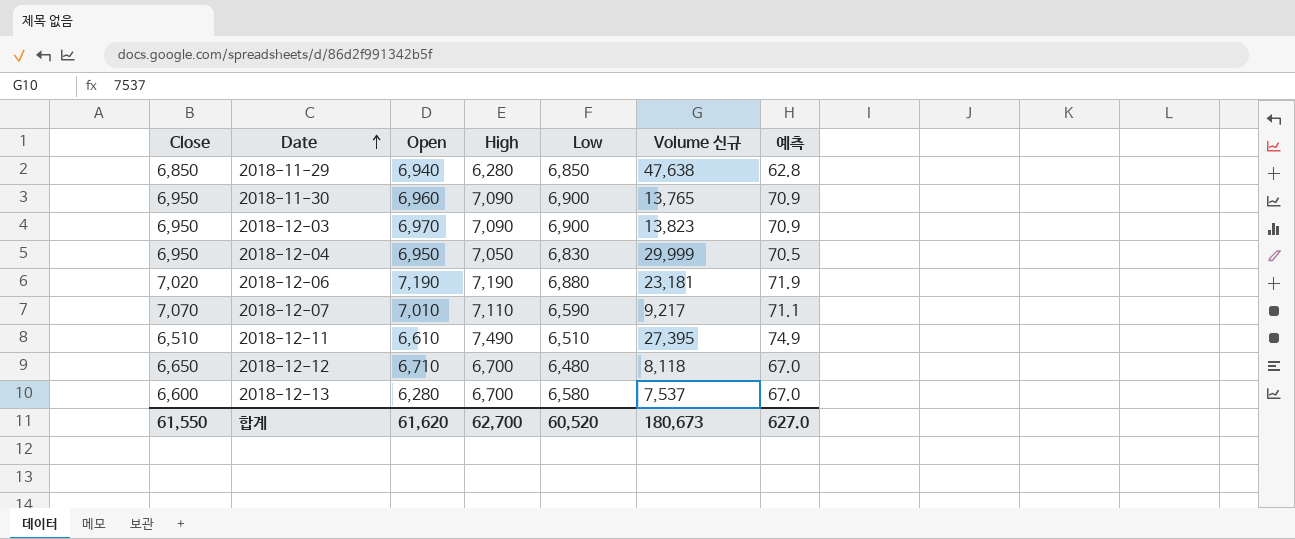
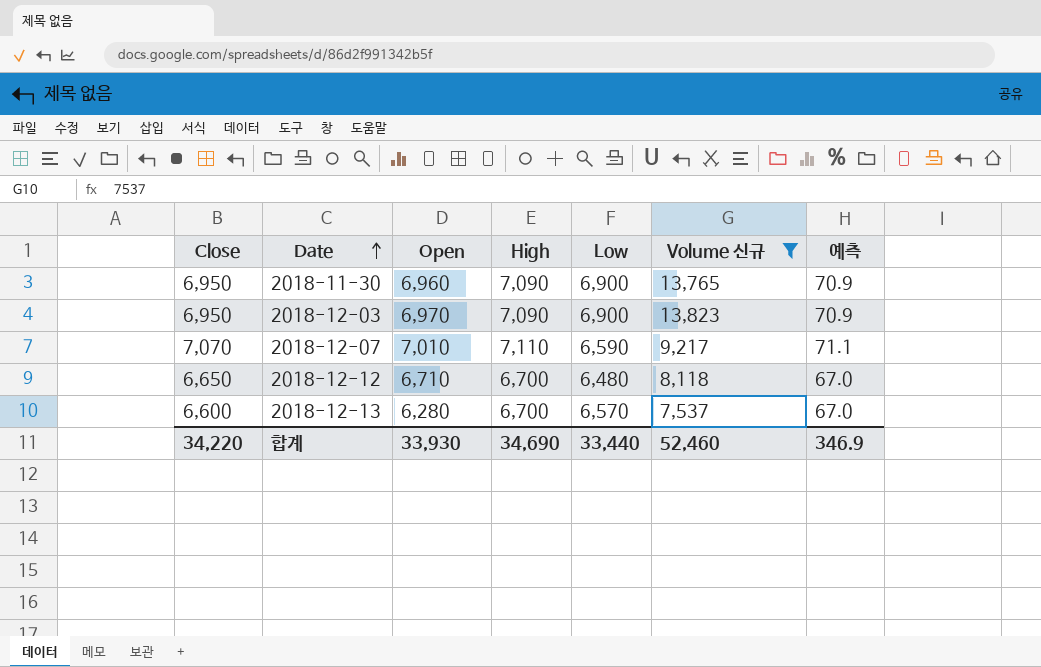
filter: none -> Volume 신규 <= 13,823
2018-12-13 | Low: 6,580 -> 6,570
합계 | Close: 61,550 -> 34,220
합계 | Open: 61,620 -> 33,930
합계 | High: 62,700 -> 34,690
합계 | Low: 60,520 -> 33,440
합계 | Volume 신규: 180,673 -> 52,460
합계 | 예측: 627.0 -> 346.9

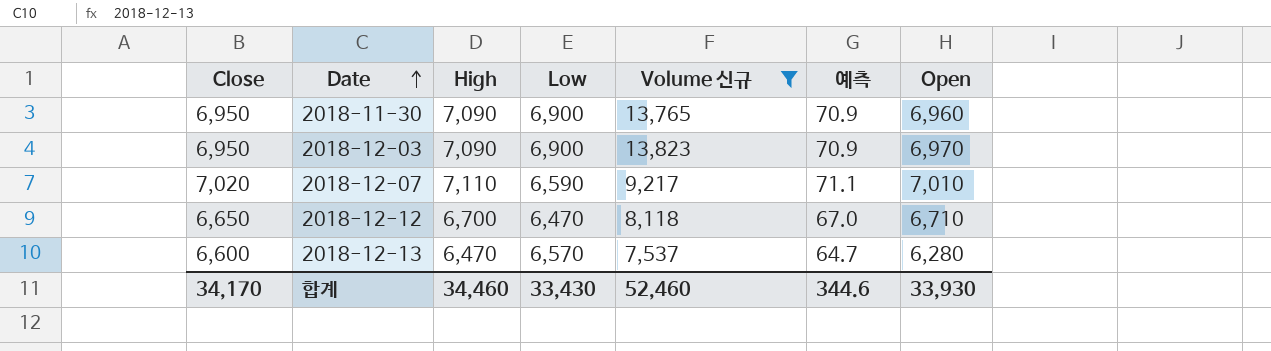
column Open | position: 3 -> 7
2018-12-07 | Close: 7,070 -> 7,020
2018-12-12 | Low: 6,480 -> 6,470
2018-12-13 | High: 6,700 -> 6,470
2018-12-13 | 예측: 67.0 -> 64.7
합계 | Close: 34,220 -> 34,170
합계 | High: 34,690 -> 34,460
합계 | Low: 33,440 -> 33,430
합계 | 예측: 346.9 -> 344.6

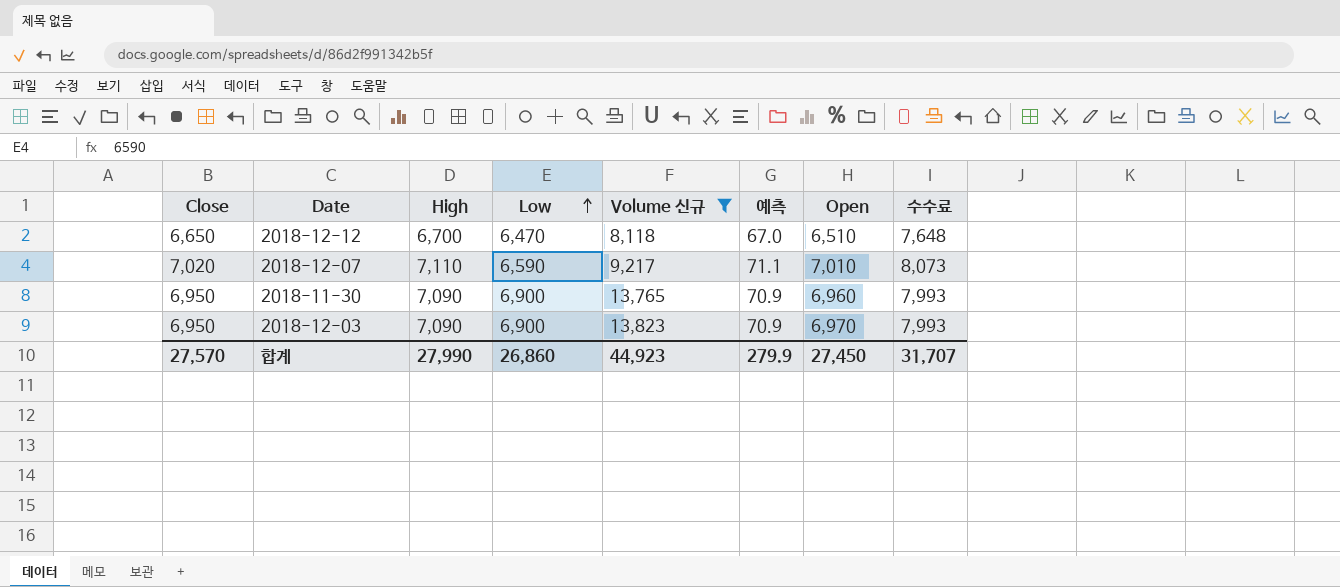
row order: Date ascending -> Low ascending
column 수수료 | formula: none -> [Close] * 1.15
row 2018-12-13: 6,600 | 6,470 | 6,570 | 7,537 | 64.7 | 6,280 -> none
2018-12-12 | Open: 6,710 -> 6,510
합계 | Close: 34,170 -> 27,570
합계 | High: 34,460 -> 27,990
합계 | Low: 33,430 -> 26,860
합계 | Volume 신규: 52,460 -> 44,923
합계 | 예측: 344.6 -> 279.9
합계 | Open: 33,930 -> 27,450

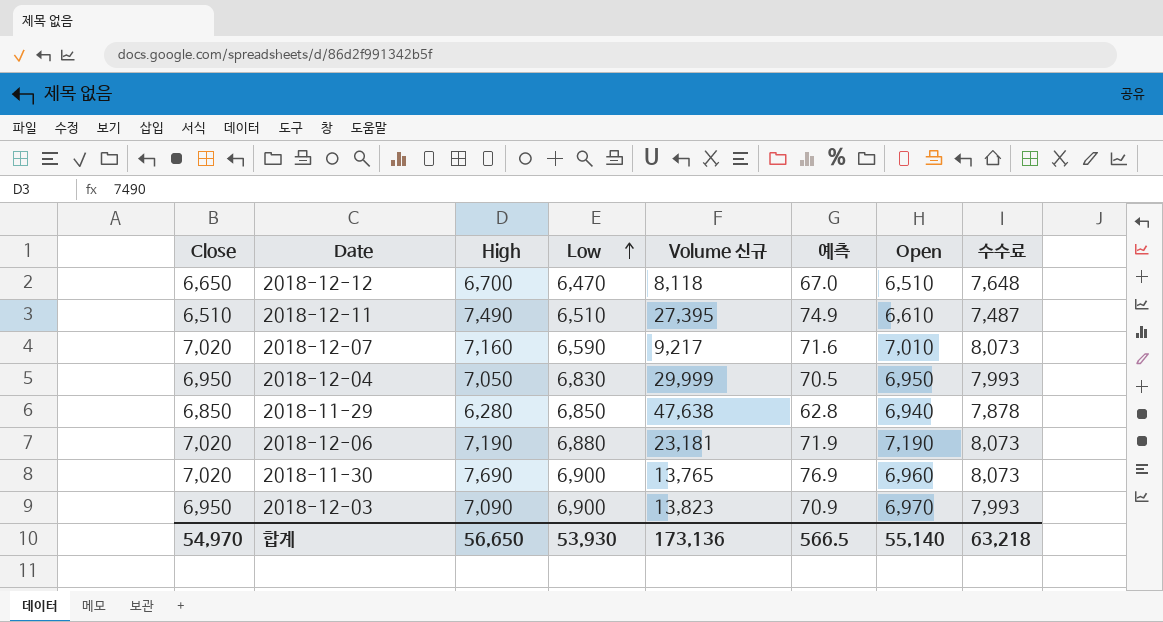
filter: Volume 신규 <= 13,823 -> none
2018-12-07 | High: 7,110 -> 7,160
2018-12-07 | 예측: 71.1 -> 71.6
2018-11-30 | Close: 6,950 -> 7,020
2018-11-30 | High: 7,090 -> 7,690
2018-11-30 | 예측: 70.9 -> 76.9
2018-11-30 | 수수료: 7,993 -> 8,073
합계 | Close: 27,570 -> 54,970
합계 | High: 27,990 -> 56,650
합계 | Low: 26,860 -> 53,930
합계 | Volume 신규: 44,923 -> 173,136
합계 | 예측: 279.9 -> 566.5
합계 | Open: 27,450 -> 55,140
합계 | 수수료: 31,707 -> 63,218

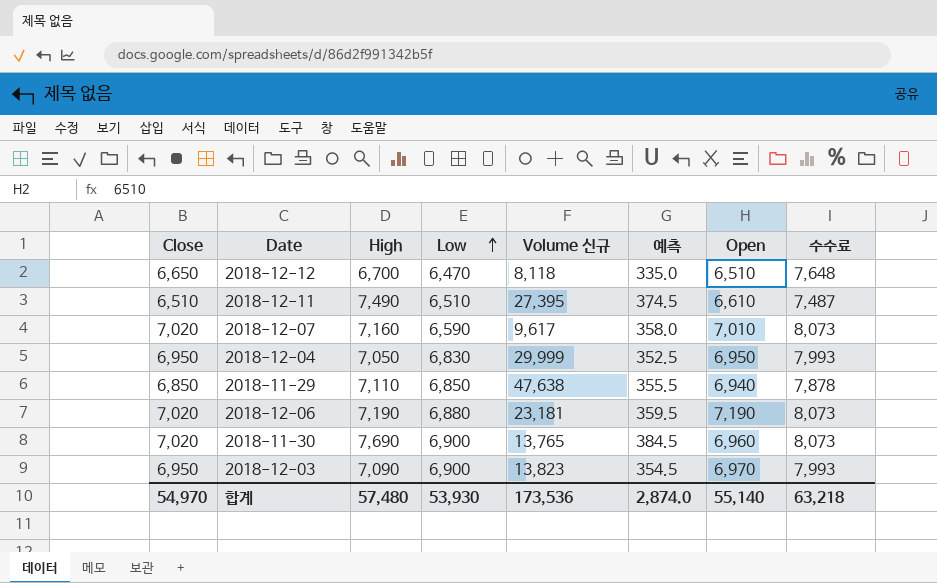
column 예측 | formula: [High] * 0.01 -> [High] * 0.05
2018-12-07 | Volume 신규: 9,217 -> 9,617
2018-11-29 | High: 6,280 -> 7,110
합계 | High: 56,650 -> 57,480
합계 | Volume 신규: 173,136 -> 173,536
합계 | 예측: 566.5 -> 2,874.0

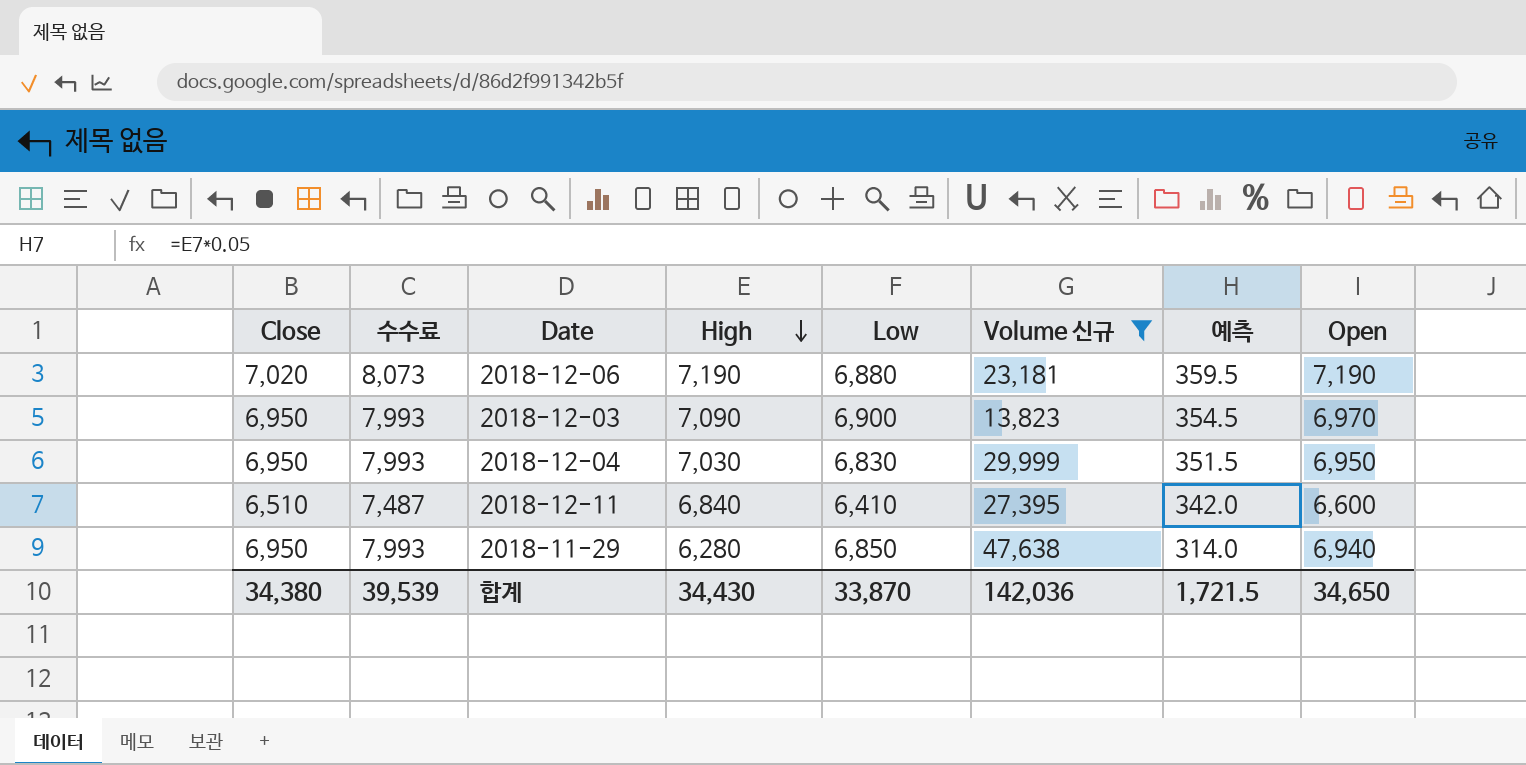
filter: none -> Volume 신규 >= 13,823
row order: Low ascending -> High descending
column 수수료 | position: 8 -> 2
2018-12-04 | High: 7,050 -> 7,030
2018-12-04 | 예측: 352.5 -> 351.5
2018-12-11 | High: 7,490 -> 6,840
2018-12-11 | Low: 6,510 -> 6,410
2018-12-11 | 예측: 374.5 -> 342.0
2018-12-11 | Open: 6,610 -> 6,600
2018-11-29 | Close: 6,850 -> 6,950
2018-11-29 | 수수료: 7,878 -> 7,993
2018-11-29 | High: 7,110 -> 6,280
2018-11-29 | 예측: 355.5 -> 314.0
합계 | Close: 54,970 -> 34,380
합계 | 수수료: 63,218 -> 39,539
합계 | High: 57,480 -> 34,430
합계 | Low: 53,930 -> 33,870
합계 | Volume 신규: 173,536 -> 142,036
합계 | 예측: 2,874.0 -> 1,721.5
합계 | Open: 55,140 -> 34,650

